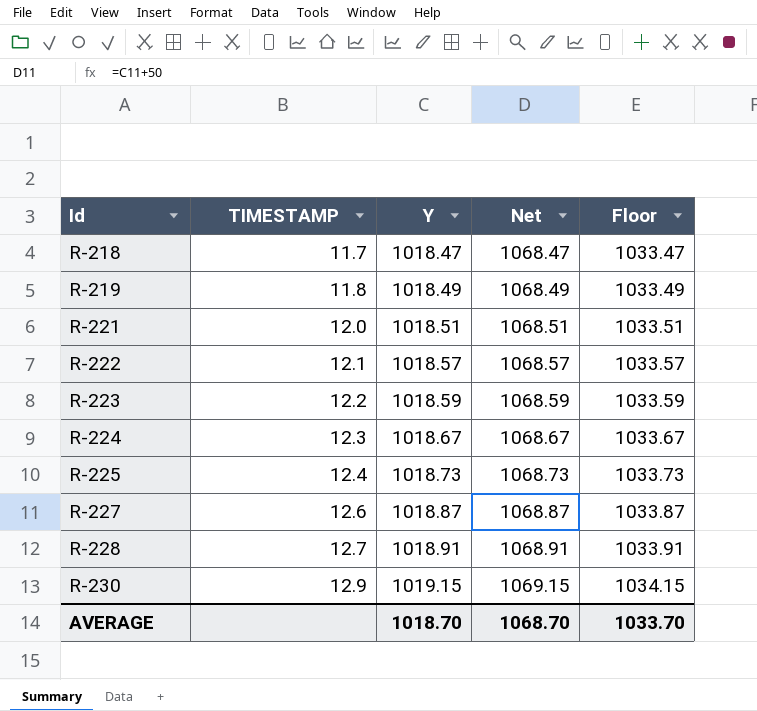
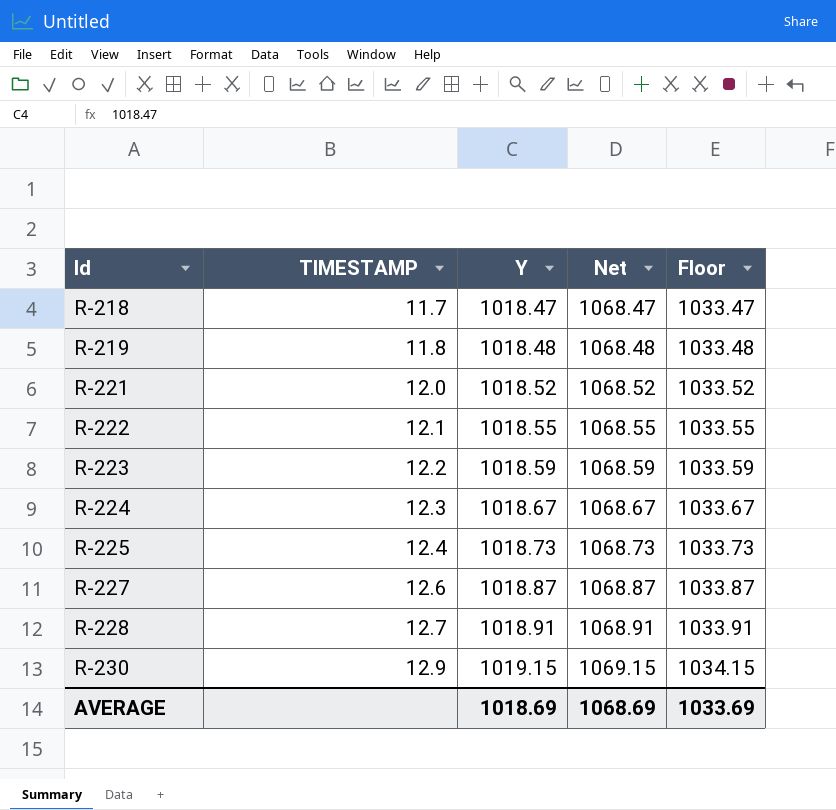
R-219 | Y: 1018.49 -> 1018.48
R-219 | Net: 1068.49 -> 1068.48
R-219 | Floor: 1033.49 -> 1033.48
R-221 | Y: 1018.51 -> 1018.52
R-221 | Net: 1068.51 -> 1068.52
R-221 | Floor: 1033.51 -> 1033.52
R-222 | Y: 1018.57 -> 1018.55
R-222 | Net: 1068.57 -> 1068.55
R-222 | Floor: 1033.57 -> 1033.55
AVERAGE | Y: 1018.70 -> 1018.69
AVERAGE | Net: 1068.70 -> 1068.69
AVERAGE | Floor: 1033.70 -> 1033.69

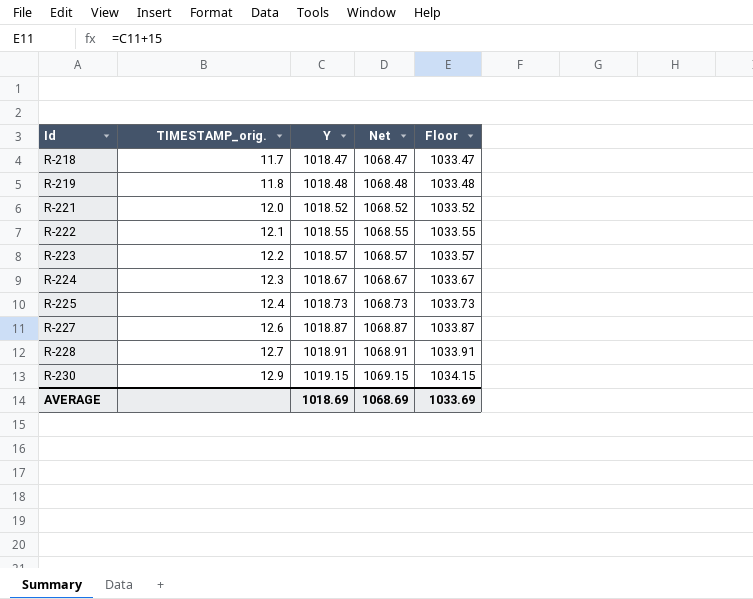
column name: TIMESTAMP -> TIMESTAMP_orig.
R-223 | Y: 1018.59 -> 1018.57
R-223 | Net: 1068.59 -> 1068.57
R-223 | Floor: 1033.59 -> 1033.57

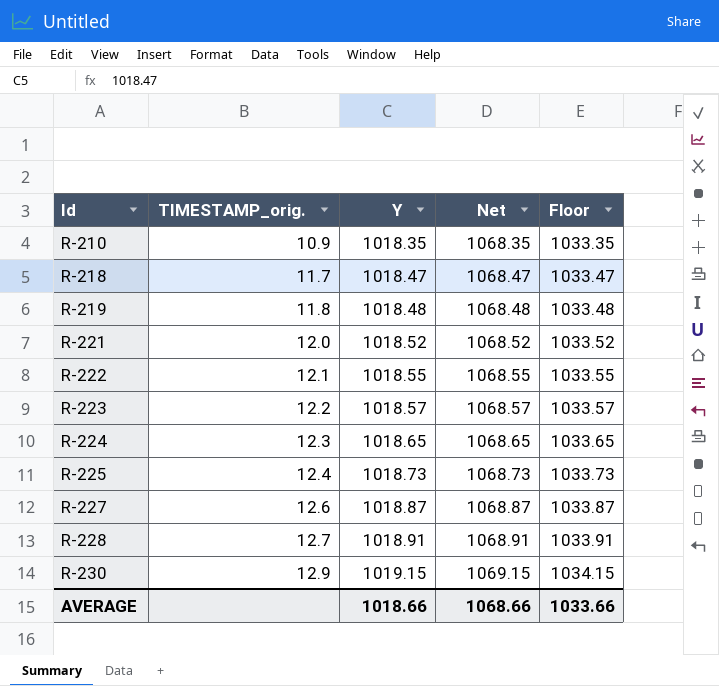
row R-210: none -> 10.9 | 1018.35 | 1068.35 | 1033.35
R-224 | Y: 1018.67 -> 1018.65
R-224 | Net: 1068.67 -> 1068.65
R-224 | Floor: 1033.67 -> 1033.65
AVERAGE | Y: 1018.69 -> 1018.66
AVERAGE | Net: 1068.69 -> 1068.66
AVERAGE | Floor: 1033.69 -> 1033.66

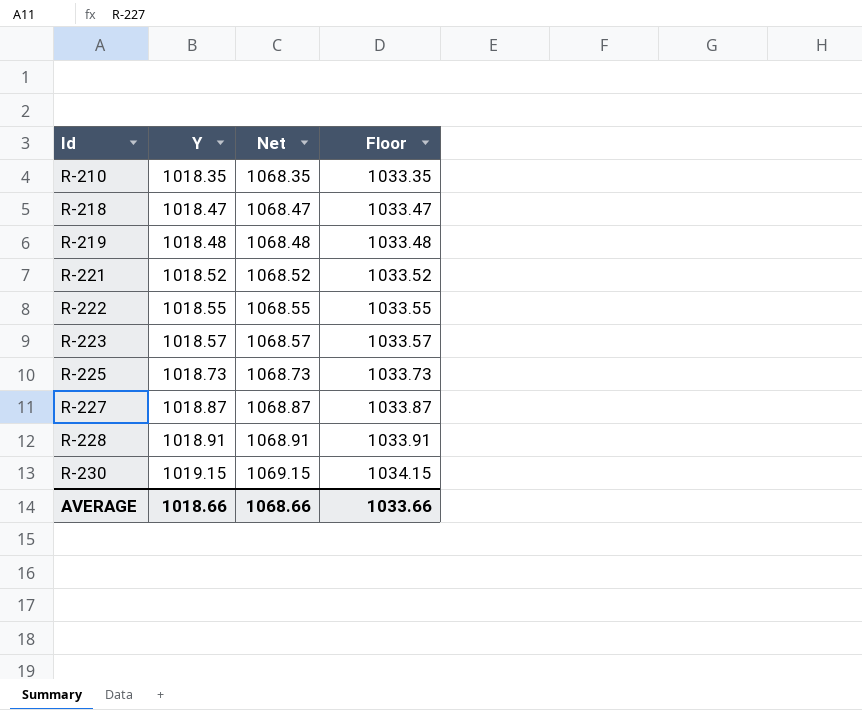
column TIMESTAMP_orig. | position: 2 -> none
row R-224: 12.3 | 1018.65 | 1068.65 | 1033.65 -> none

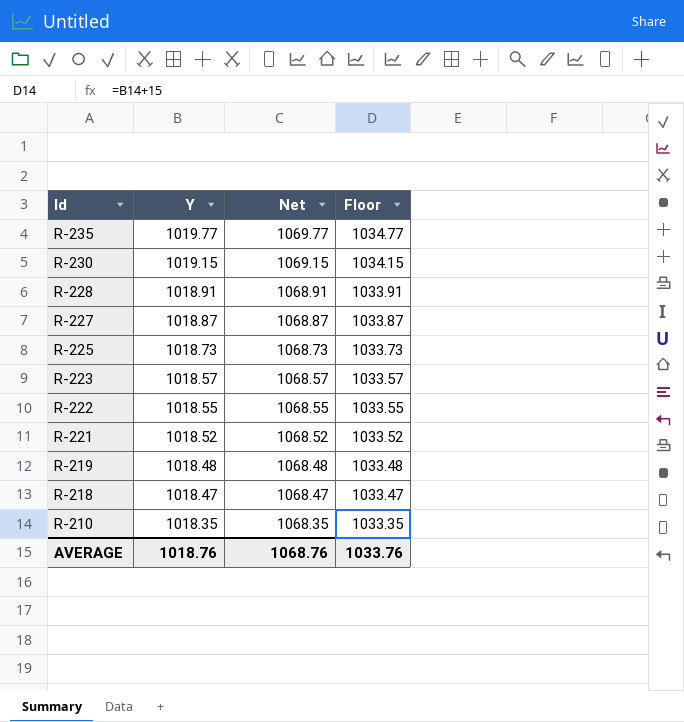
row order: Id ascending -> Id descending
row R-235: none -> 1019.77 | 1069.77 | 1034.77
AVERAGE | Y: 1018.66 -> 1018.76
AVERAGE | Net: 1068.66 -> 1068.76
AVERAGE | Floor: 1033.66 -> 1033.76

